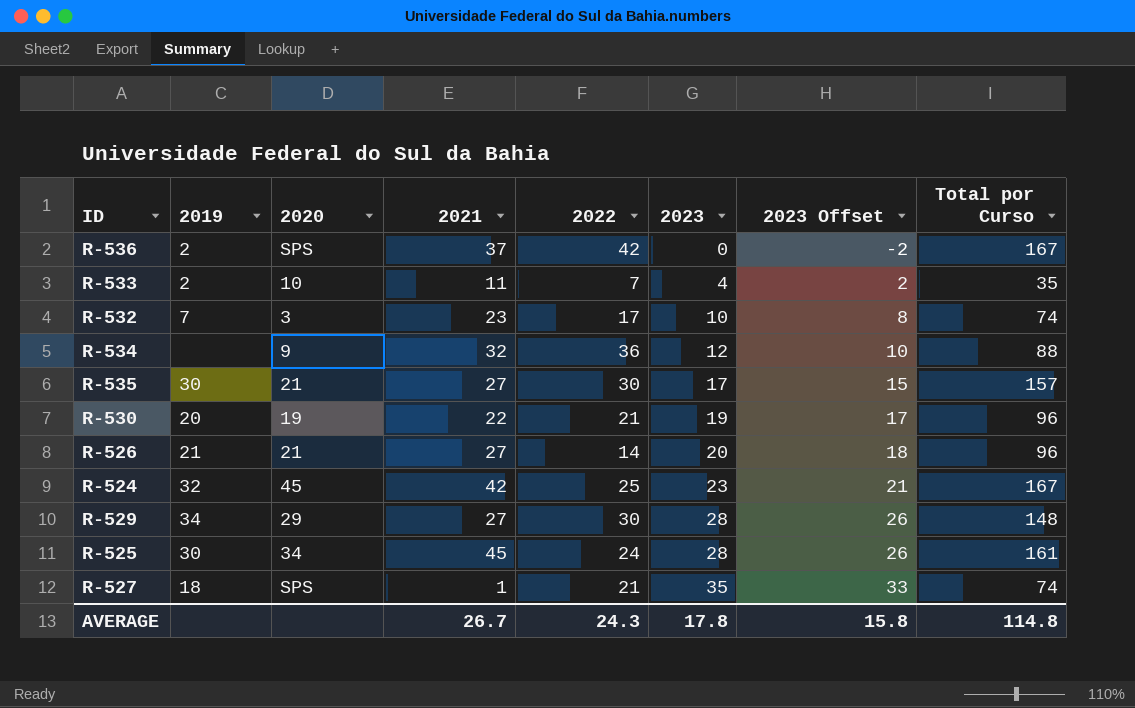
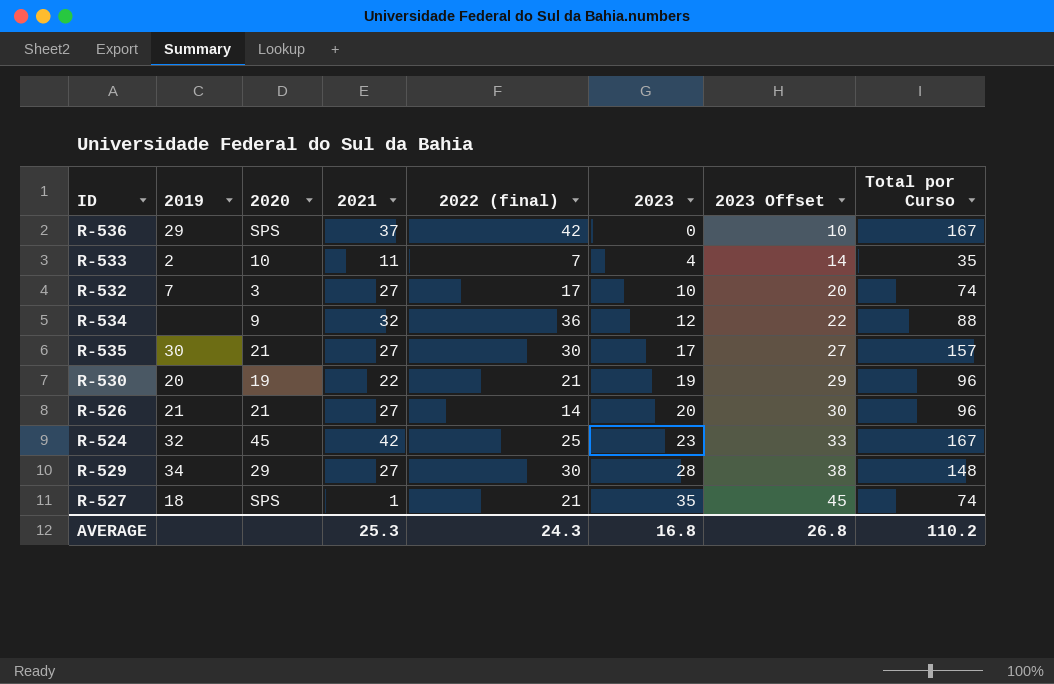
column name: 2022 -> 2022 (final)
column 2023 Offset | formula: [2023] - 2 -> [2023] + 10
row R-525: 30 | 34 | 45 | 24 | 28 | 26 | 161 -> none
R-536 | 2019: 2 -> 29
R-532 | 2021: 23 -> 27
AVERAGE | 2021: 26.7 -> 25.3
AVERAGE | 2023: 17.8 -> 16.8
AVERAGE | 2023 Offset: 15.8 -> 26.8
AVERAGE | Total por Curso: 114.8 -> 110.2

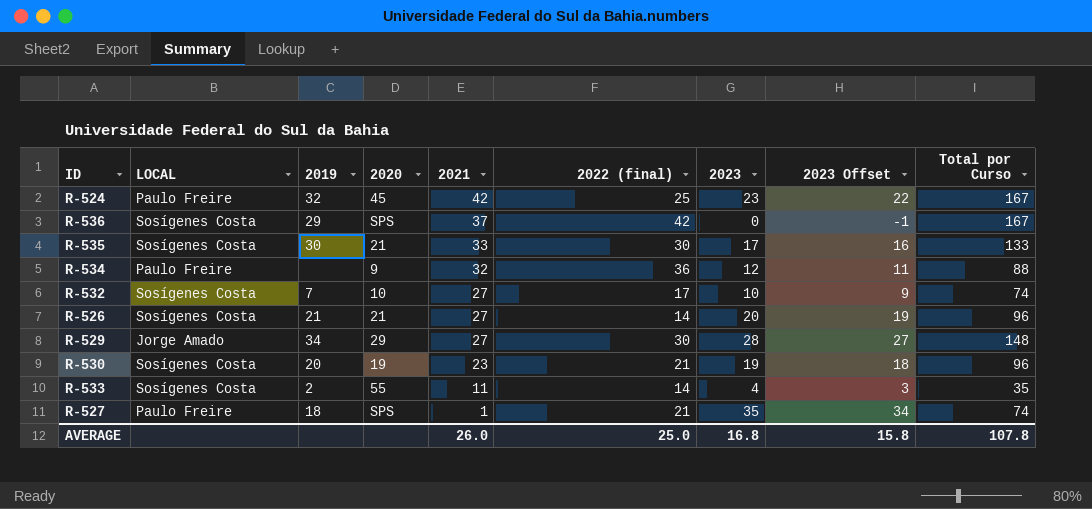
row order: 2023 ascending -> 2021 descending
column LOCAL | position: none -> 2
column 2023 Offset | formula: [2023] + 10 -> [2023] - 1
R-535 | 2021: 27 -> 33
R-535 | Total por Curso: 157 -> 133
R-532 | 2020: 3 -> 10
R-530 | 2021: 22 -> 23
R-533 | 2020: 10 -> 55
R-533 | 2022 (final): 7 -> 14
AVERAGE | 2021: 25.3 -> 26.0
AVERAGE | 2022 (final): 24.3 -> 25.0
AVERAGE | 2023 Offset: 26.8 -> 15.8
AVERAGE | Total por Curso: 110.2 -> 107.8

